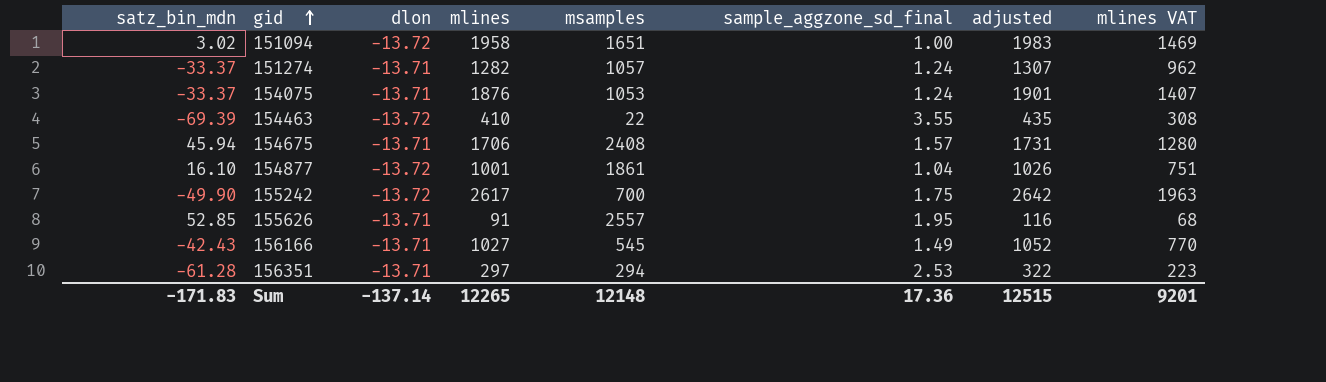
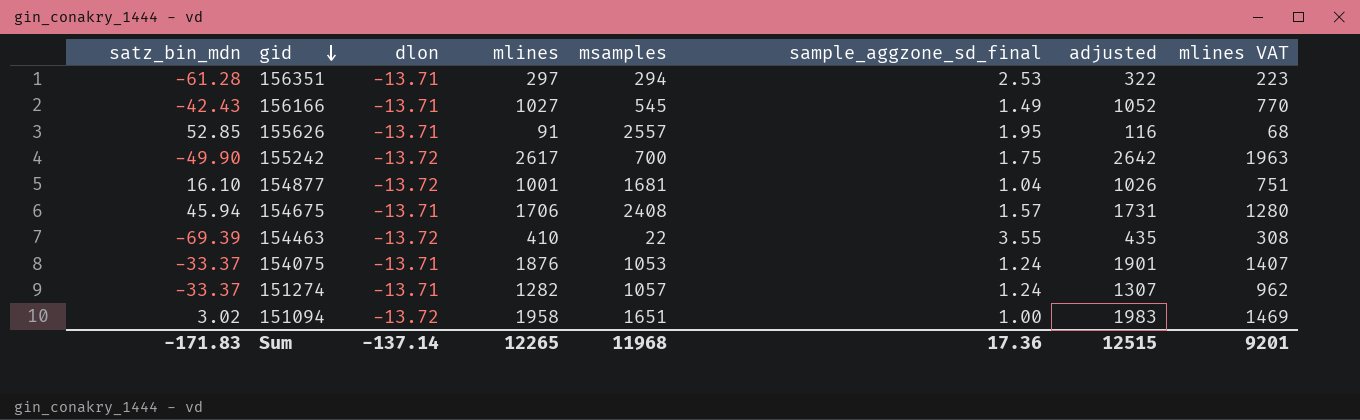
row order: gid ascending -> gid descending
154877 | msamples: 1861 -> 1681
Sum | msamples: 12148 -> 11968

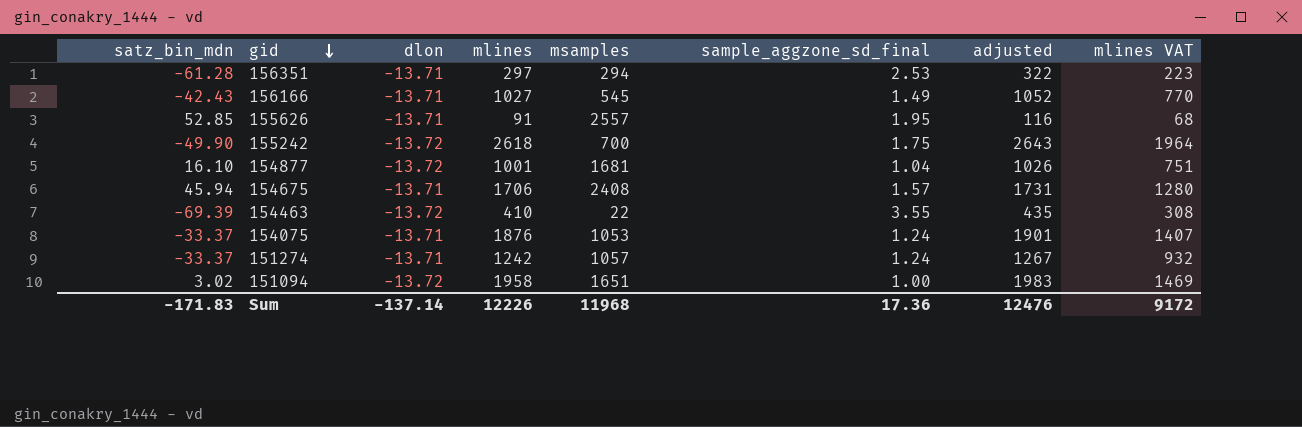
155242 | mlines: 2617 -> 2618
155242 | adjusted: 2642 -> 2643
155242 | mlines VAT: 1963 -> 1964
151274 | mlines: 1282 -> 1242
151274 | adjusted: 1307 -> 1267
151274 | mlines VAT: 962 -> 932
Sum | mlines: 12265 -> 12226
Sum | adjusted: 12515 -> 12476
Sum | mlines VAT: 9201 -> 9172

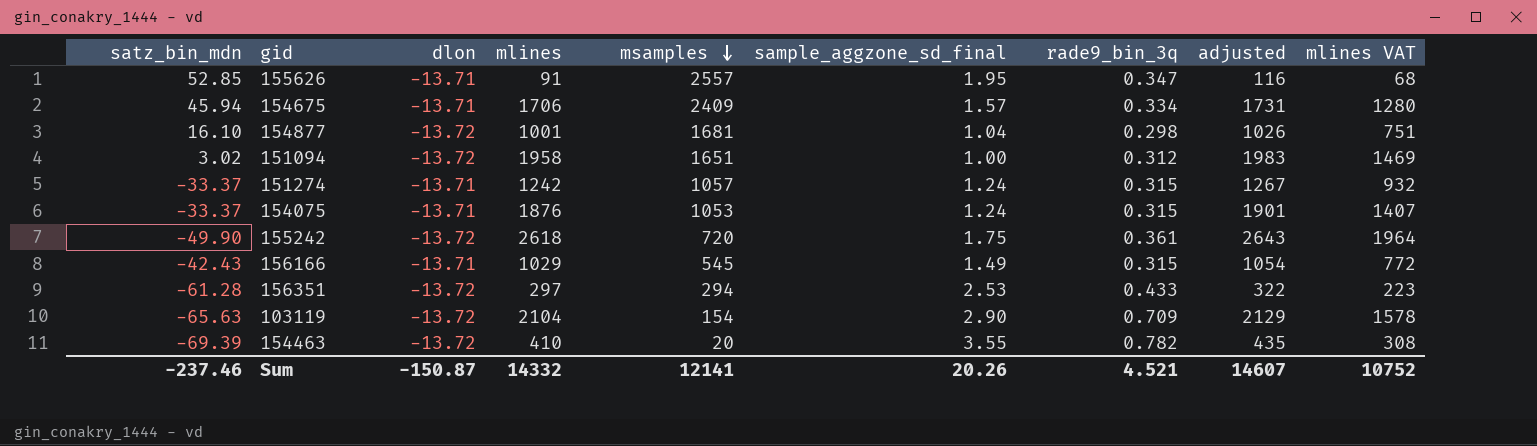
row order: gid descending -> msamples descending
column rade9_bin_3q | position: none -> 7
154675 | msamples: 2408 -> 2409
155242 | msamples: 700 -> 720
156166 | mlines: 1027 -> 1029
156166 | adjusted: 1052 -> 1054
156166 | mlines VAT: 770 -> 772
156351 | dlon: -13.71 -> -13.72
row 103119: none -> -65.63 | -13.72 | 2104 | 154 | 2.90 | 0.709 | 2129 | 1578
154463 | msamples: 22 -> 20
Sum | satz_bin_mdn: -171.83 -> -237.46
Sum | dlon: -137.14 -> -150.87
Sum | mlines: 12226 -> 14332
Sum | msamples: 11968 -> 12141
Sum | sample_aggzone_sd_final: 17.36 -> 20.26
Sum | adjusted: 12476 -> 14607
Sum | mlines VAT: 9172 -> 10752

